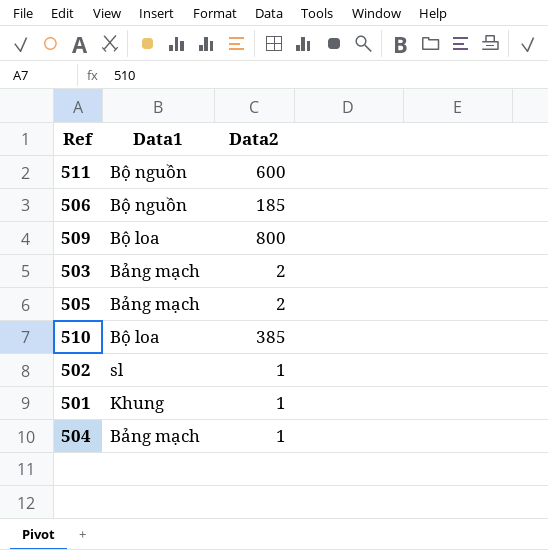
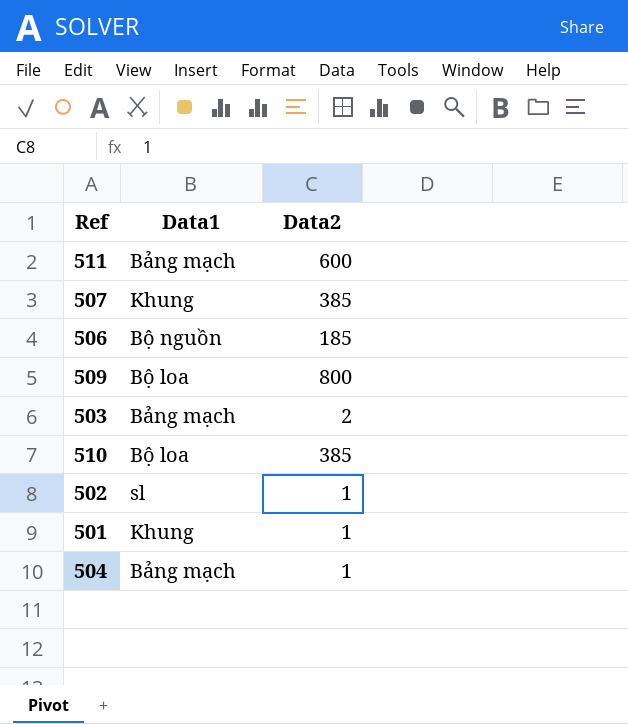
row 505: Bảng mạch | 2 -> none
511 | Data1: Bộ nguồn -> Bảng mạch
row 507: none -> Khung | 385

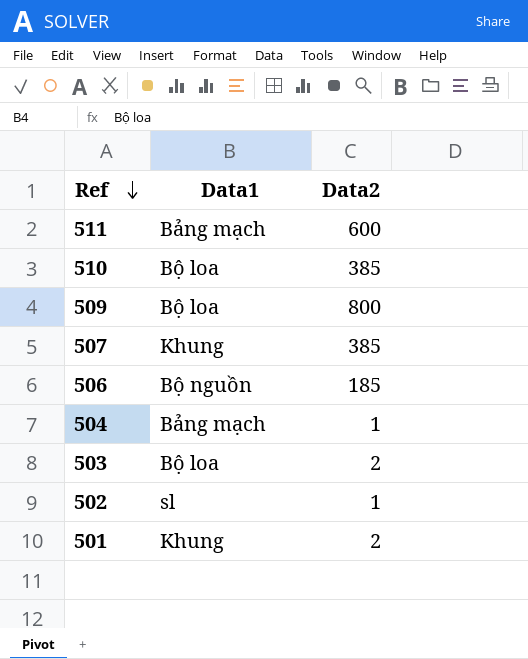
row order: none -> Ref descending
503 | Data1: Bảng mạch -> Bộ loa
501 | Data2: 1 -> 2

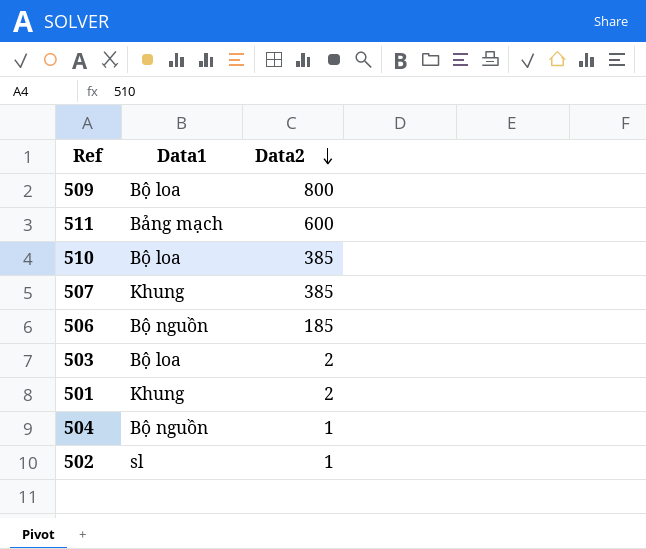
row order: Ref descending -> Data2 descending
504 | Data1: Bảng mạch -> Bộ nguồn

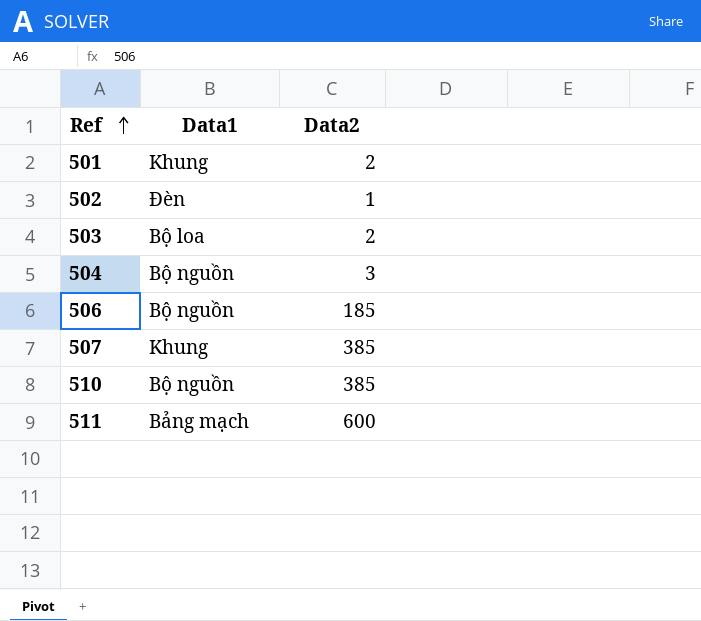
row order: Data2 descending -> Ref ascending
row 509: Bộ loa | 800 -> none
502 | Data1: sl -> Đèn
504 | Data2: 1 -> 3
510 | Data1: Bộ loa -> Bộ nguồn

